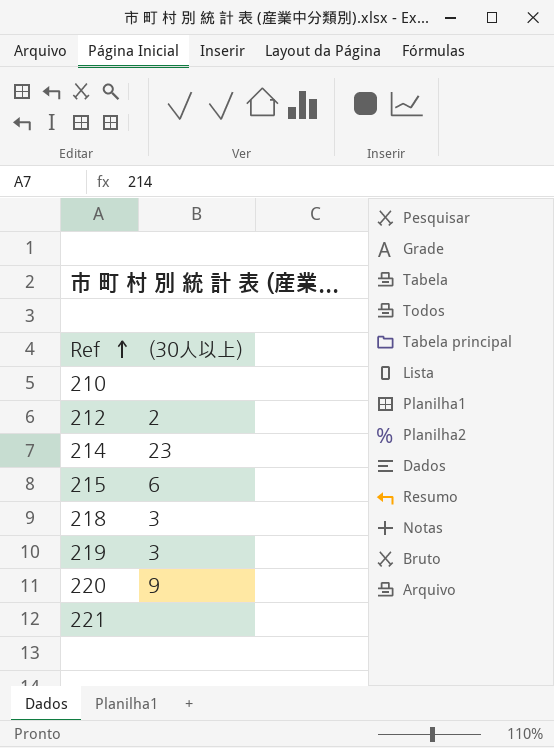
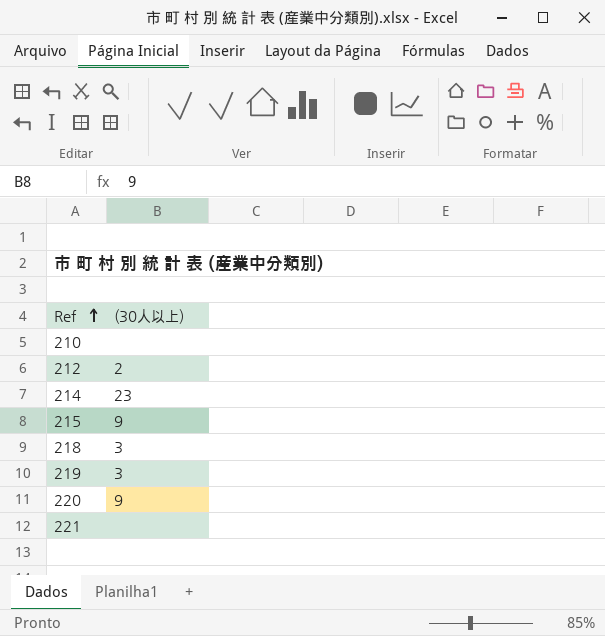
215 | (30人以上): 6 -> 9

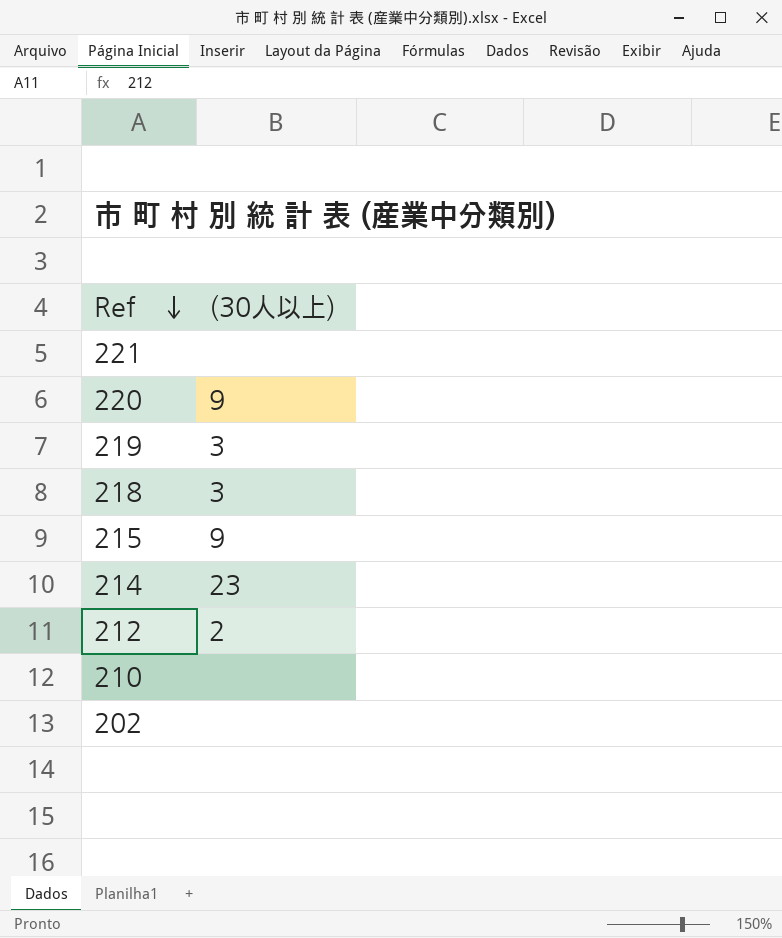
row order: Ref ascending -> Ref descending
row 202: none -> none

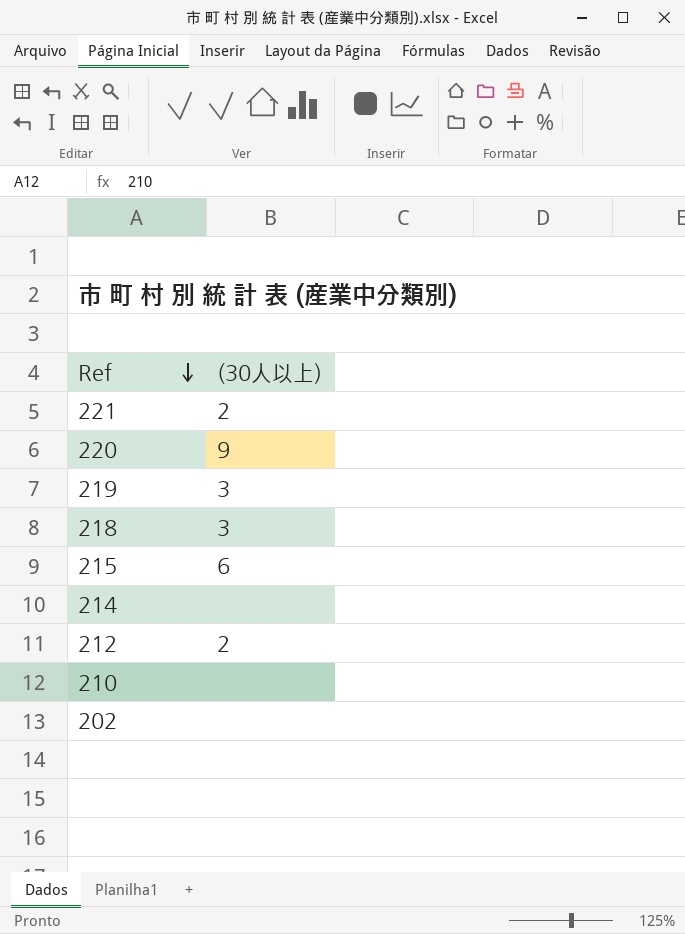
221 | (30人以上): none -> 2
215 | (30人以上): 9 -> 6
214 | (30人以上): 23 -> none

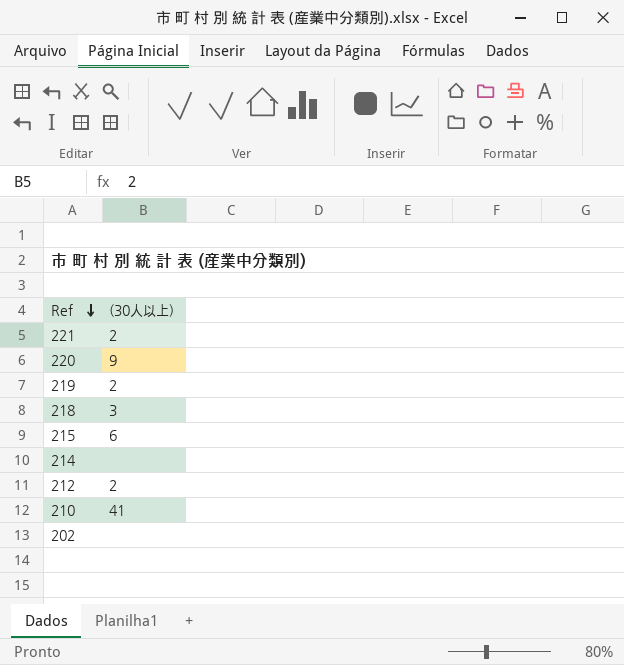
219 | (30人以上): 3 -> 2
210 | (30人以上): none -> 41

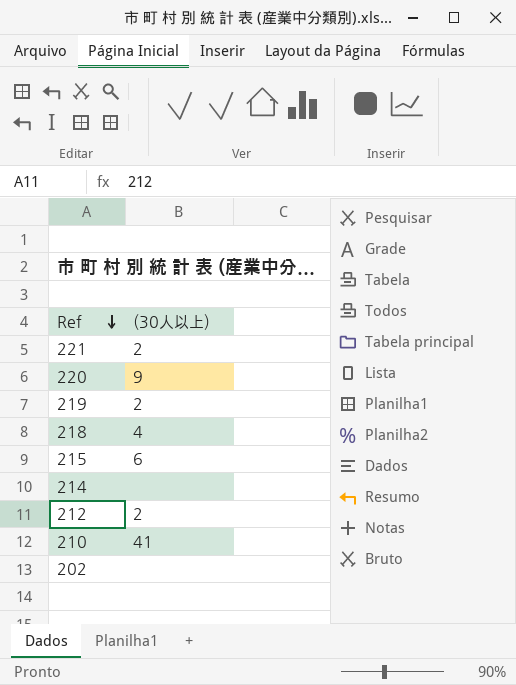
218 | (30人以上): 3 -> 4

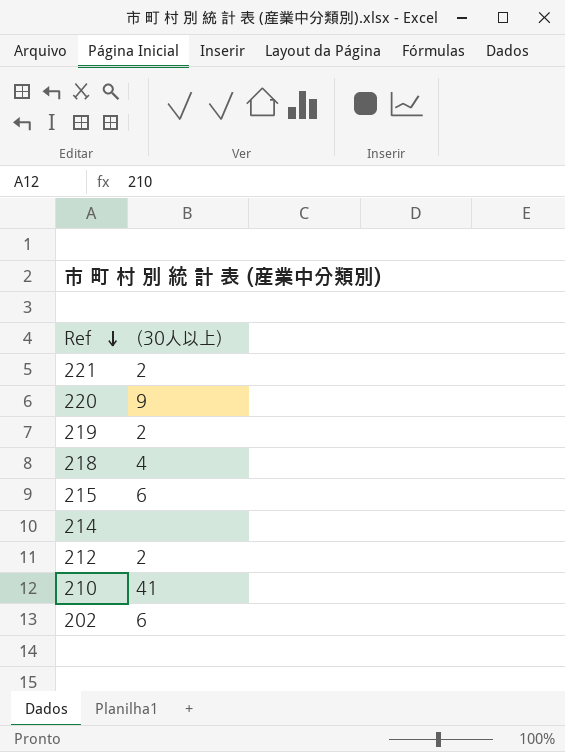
202 | (30人以上): none -> 6

